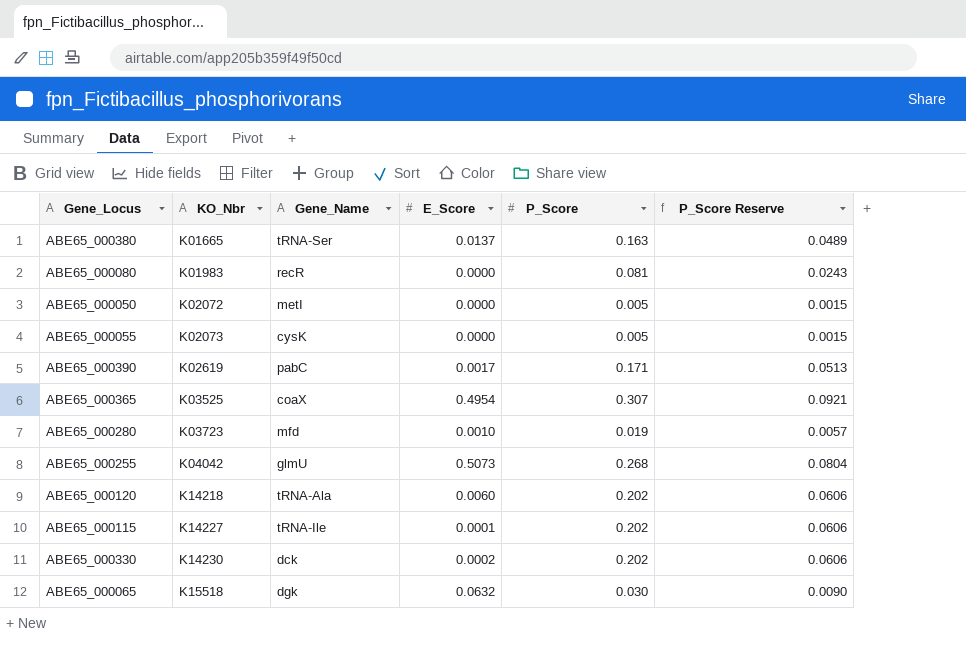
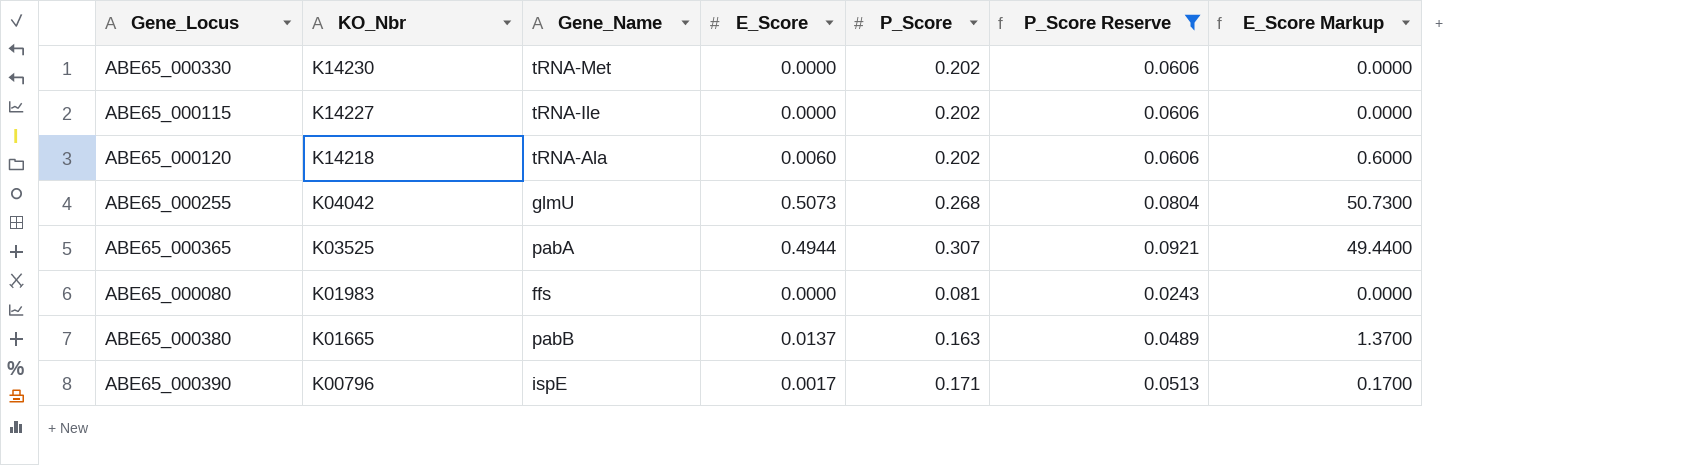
filter: none -> P_Score Reserve >= 0.0243
row order: KO_Nbr ascending -> KO_Nbr descending
column E_Score Markup | formula: none -> [E_Score] * 100
ABE65_000330 | Gene_Name: dck -> tRNA-Met
ABE65_000330 | E_Score: 0.0002 -> 0.0000
ABE65_000115 | E_Score: 0.0001 -> 0.0000
ABE65_000365 | Gene_Name: coaX -> pabA
ABE65_000365 | E_Score: 0.4954 -> 0.4944
ABE65_000080 | Gene_Name: recR -> ffs
ABE65_000380 | Gene_Name: tRNA-Ser -> pabB
ABE65_000390 | KO_Nbr: K02619 -> K00796
ABE65_000390 | Gene_Name: pabC -> ispE

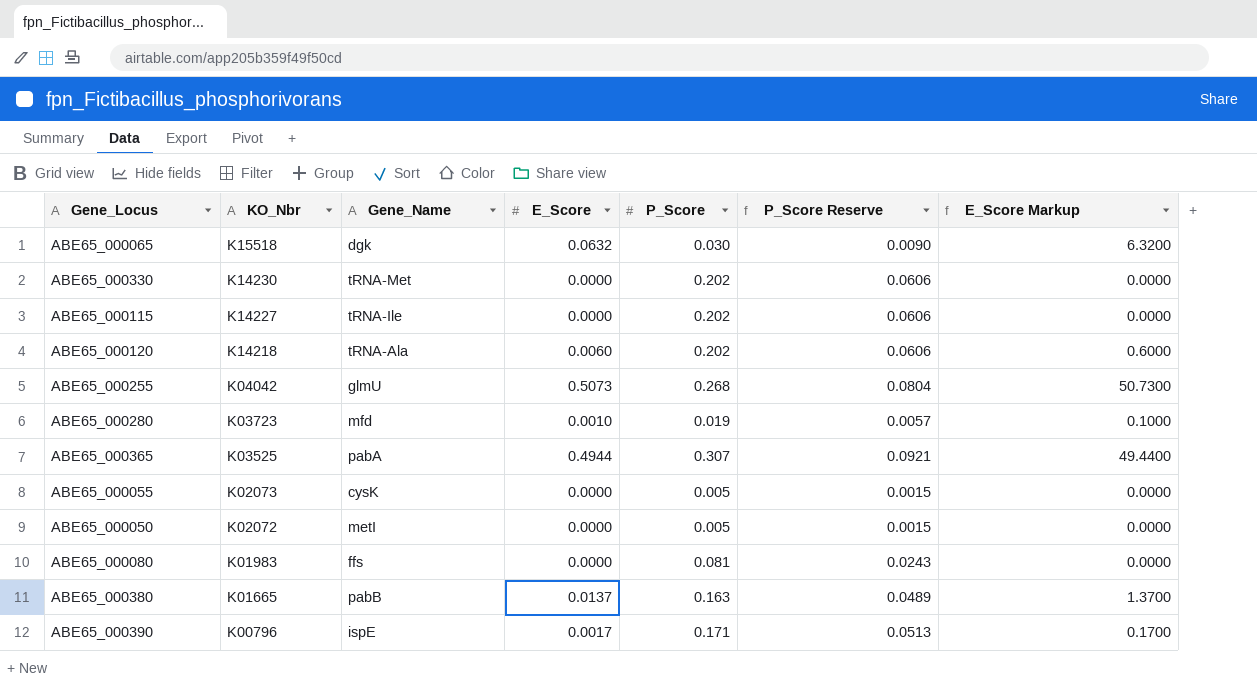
filter: P_Score Reserve >= 0.0243 -> none

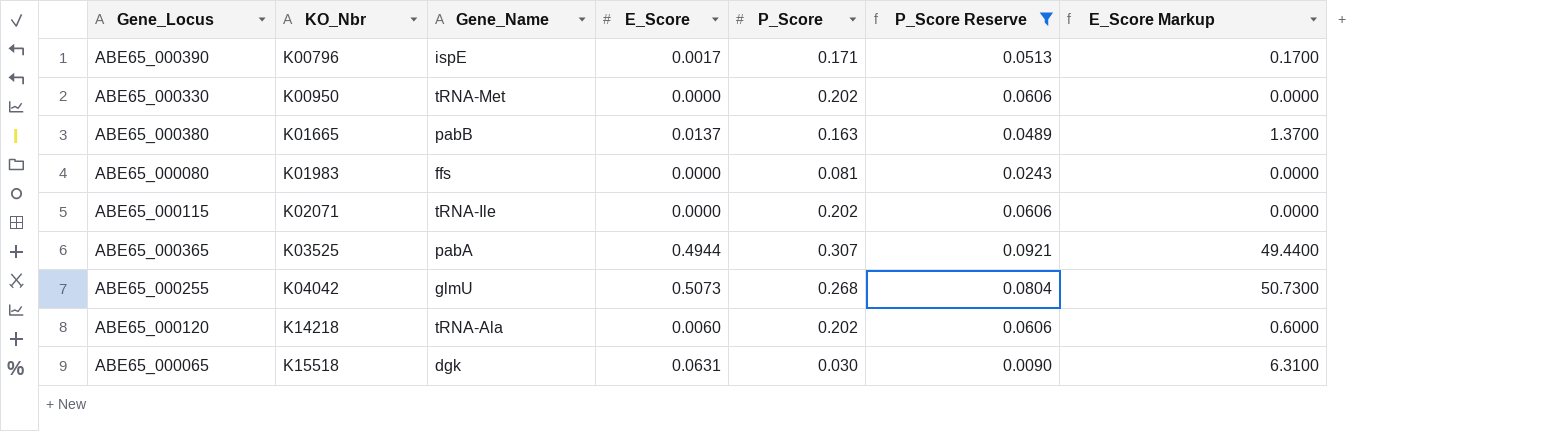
filter: none -> P_Score Reserve >= 0.0090
row order: KO_Nbr descending -> KO_Nbr ascending
ABE65_000330 | KO_Nbr: K14230 -> K00950
ABE65_000115 | KO_Nbr: K14227 -> K02071
ABE65_000065 | E_Score: 0.0632 -> 0.0631
ABE65_000065 | E_Score Markup: 6.3200 -> 6.3100

